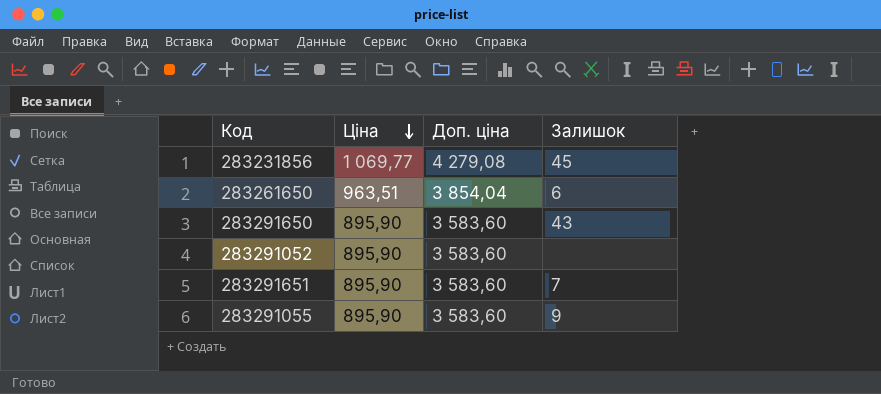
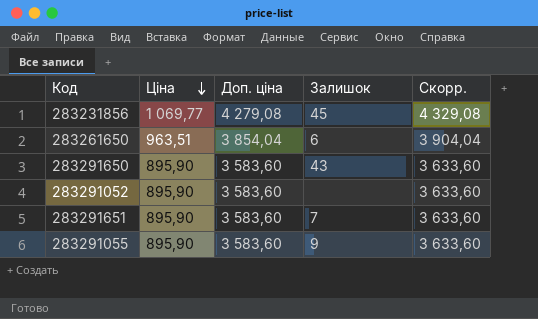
column Скорр. | formula: none -> [Доп. ціна] + 50

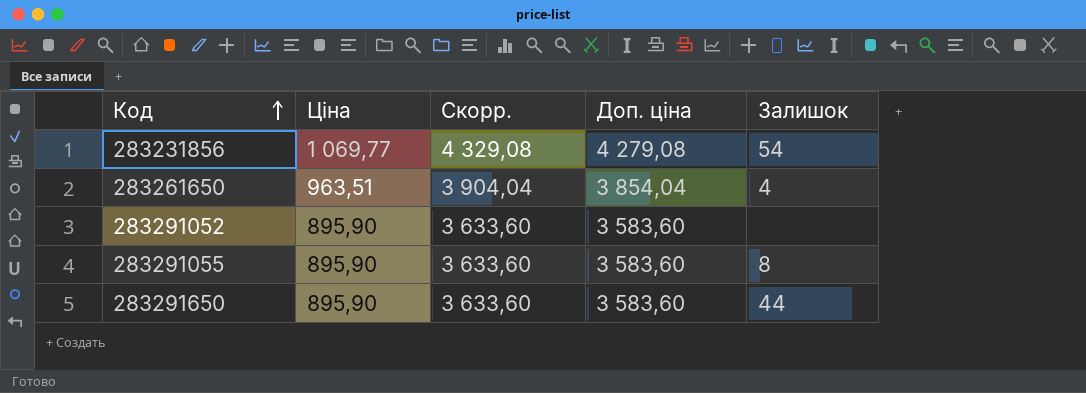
row order: Ціна descending -> Код ascending
column Скорр. | position: 5 -> 3
row 283291651: 895,90 | 3 583,60 | 7 | 3 633,60 -> none
283231856 | Залишок: 45 -> 54
283261650 | Залишок: 6 -> 4
283291055 | Залишок: 9 -> 8
283291650 | Залишок: 43 -> 44

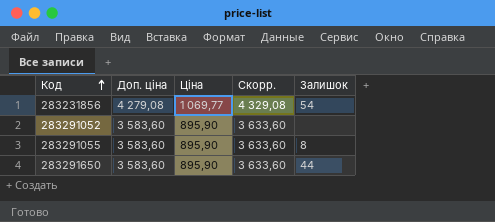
column Доп. ціна | position: 4 -> 2
row 283261650: 963,51 | 3 904,04 | 3 854,04 | 4 -> none

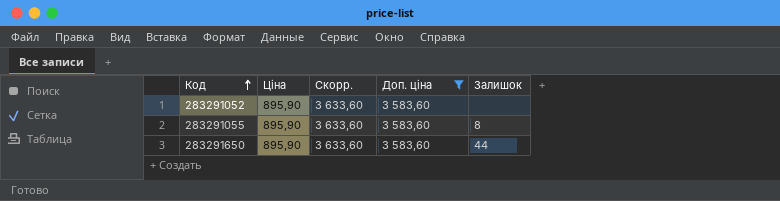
filter: none -> Доп. ціна = 3 583,60
column Доп. ціна | position: 2 -> 4

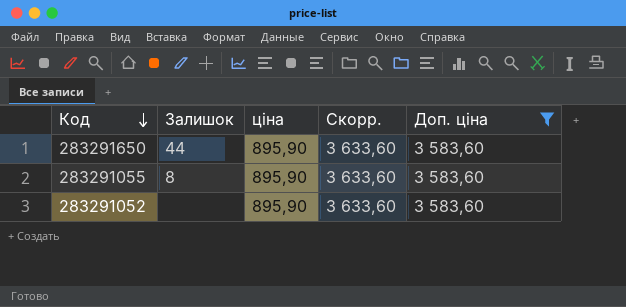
row order: Код ascending -> Код descending
column Залишок | position: 5 -> 2
column name: Ціна -> ціна

